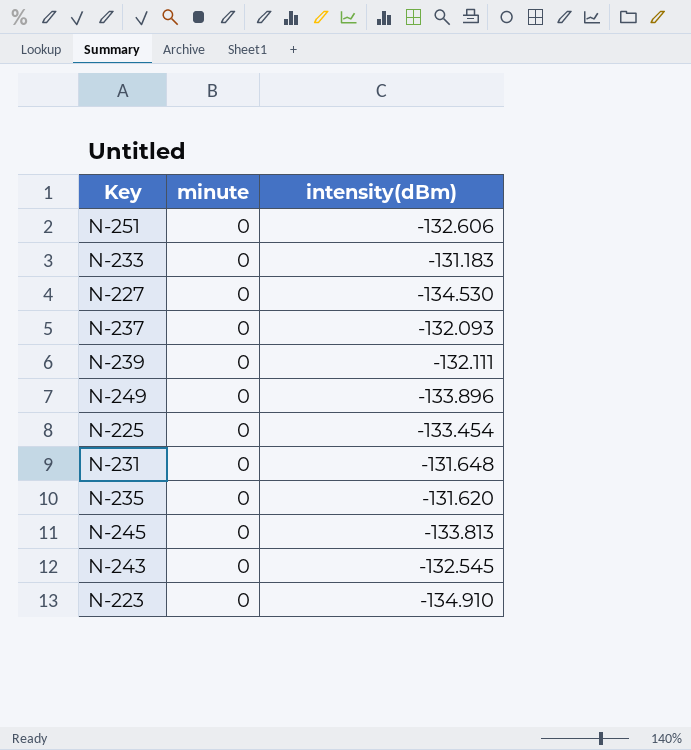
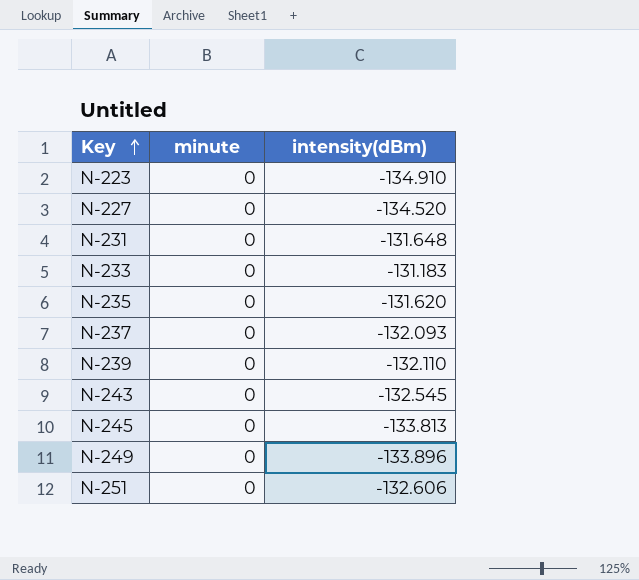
row order: none -> Key ascending
row N-225: 0 | -133.454 -> none
N-227 | intensity(dBm): -134.530 -> -134.520
N-239 | intensity(dBm): -132.111 -> -132.110

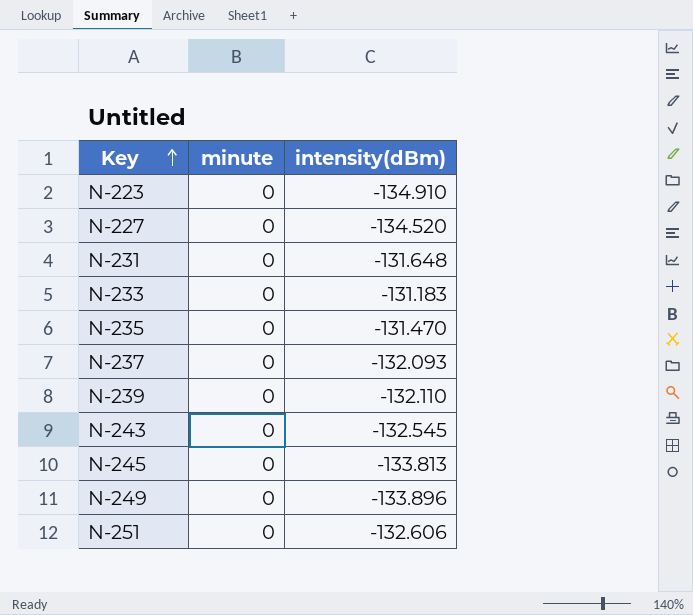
N-235 | intensity(dBm): -131.620 -> -131.470

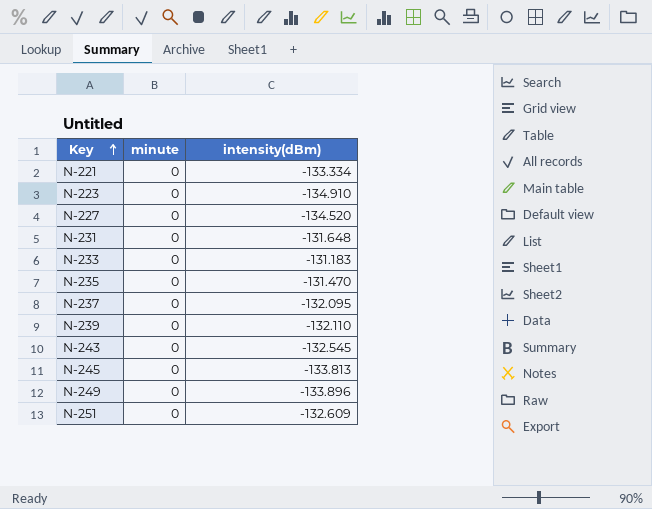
row N-221: none -> 0 | -133.334
N-237 | intensity(dBm): -132.093 -> -132.095
N-251 | intensity(dBm): -132.606 -> -132.609

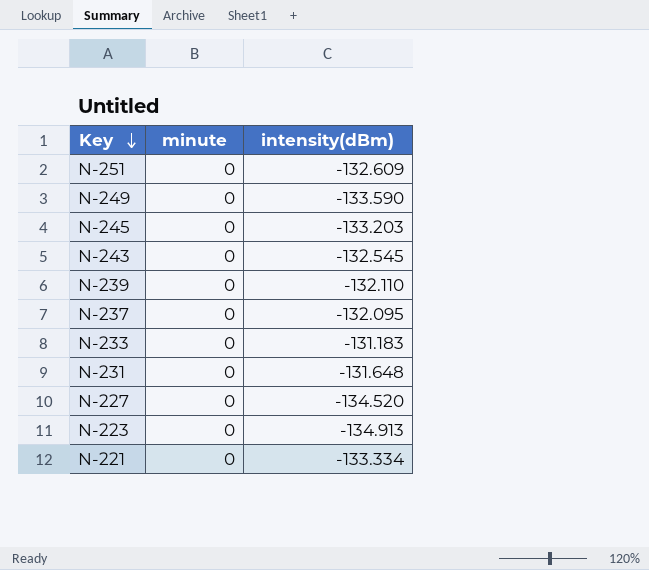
row order: Key ascending -> Key descending
row N-235: 0 | -131.470 -> none
N-249 | intensity(dBm): -133.896 -> -133.590
N-245 | intensity(dBm): -133.813 -> -133.203
N-223 | intensity(dBm): -134.910 -> -134.913

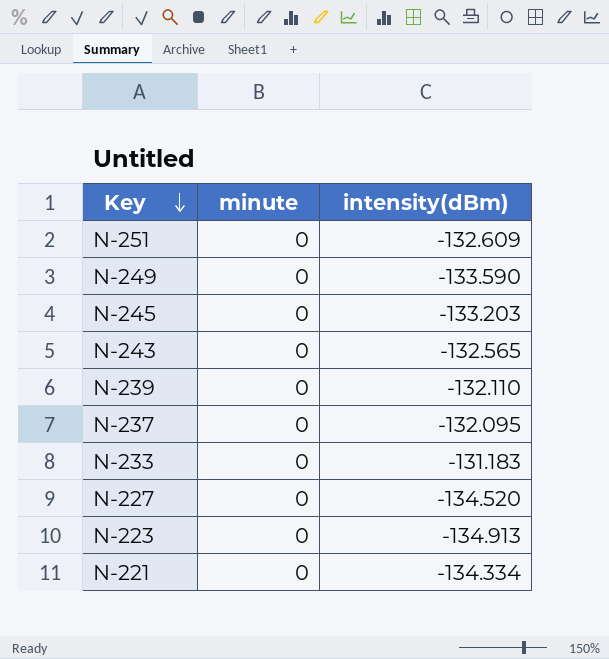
row N-231: 0 | -131.648 -> none
N-243 | intensity(dBm): -132.545 -> -132.565
N-221 | intensity(dBm): -133.334 -> -134.334

